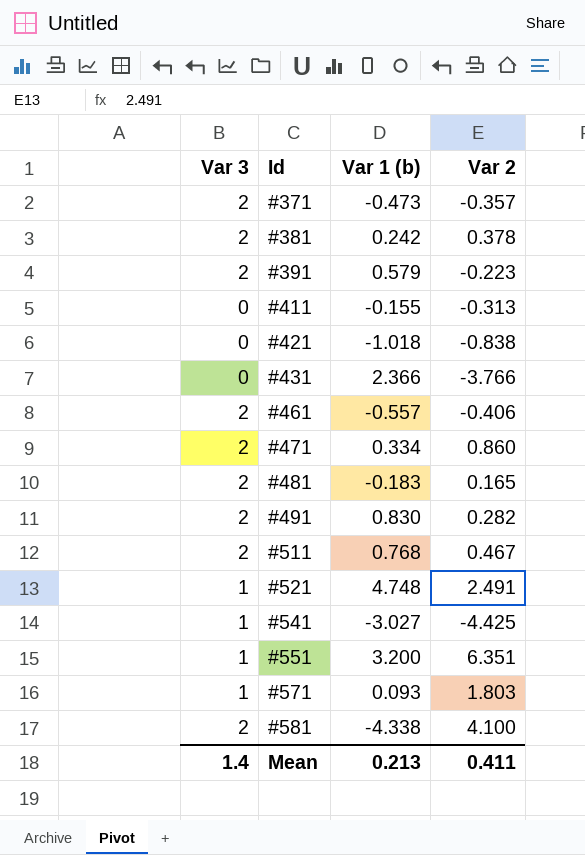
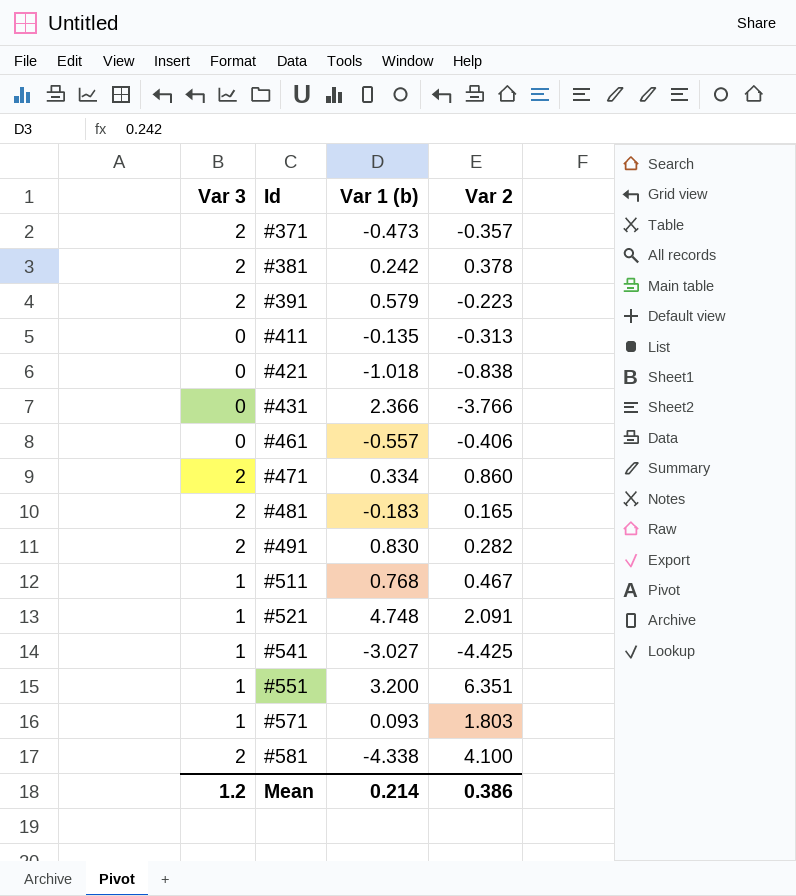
#411 | Var 1 (b): -0.155 -> -0.135
#461 | Var 3: 2 -> 0
#511 | Var 3: 2 -> 1
#521 | Var 2: 2.491 -> 2.091
Mean | Var 3: 1.4 -> 1.2
Mean | Var 1 (b): 0.213 -> 0.214
Mean | Var 2: 0.411 -> 0.386

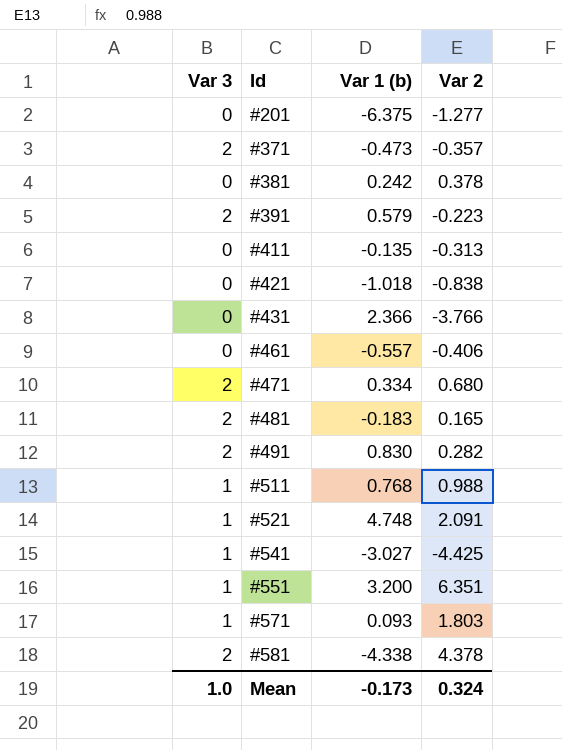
row #201: none -> 0 | -6.375 | -1.277
#381 | Var 3: 2 -> 0
#471 | Var 2: 0.860 -> 0.680
#511 | Var 2: 0.467 -> 0.988
#581 | Var 2: 4.100 -> 4.378
Mean | Var 3: 1.2 -> 1.0
Mean | Var 1 (b): 0.214 -> -0.173
Mean | Var 2: 0.386 -> 0.324

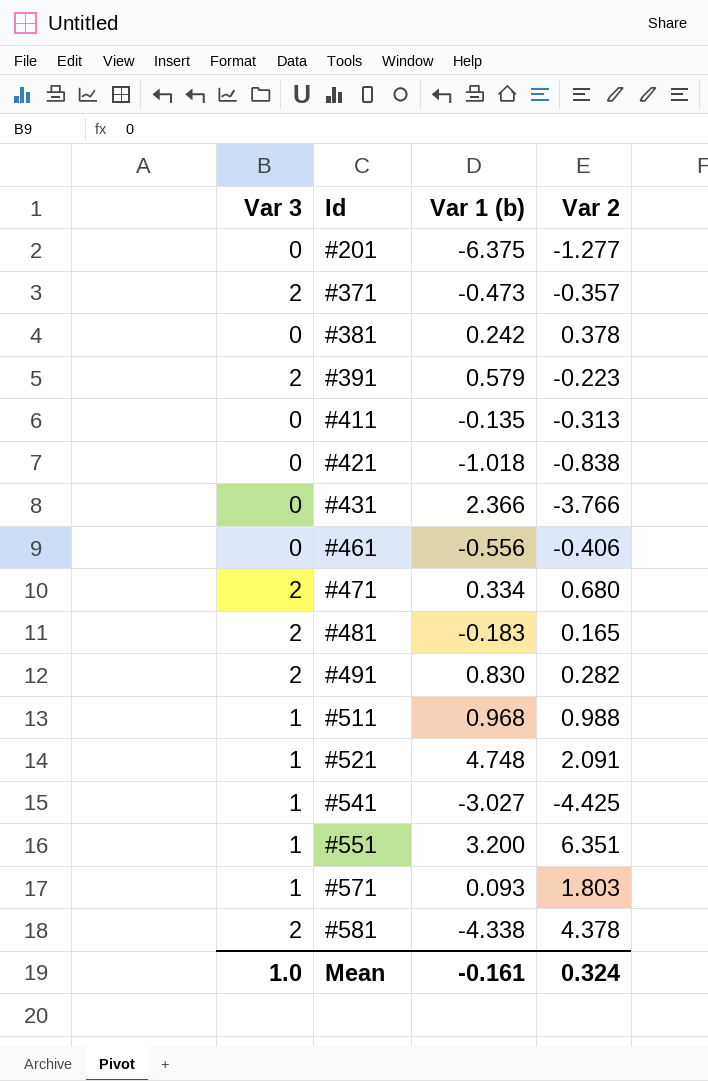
#461 | Var 1 (b): -0.557 -> -0.556
#511 | Var 1 (b): 0.768 -> 0.968
Mean | Var 1 (b): -0.173 -> -0.161

